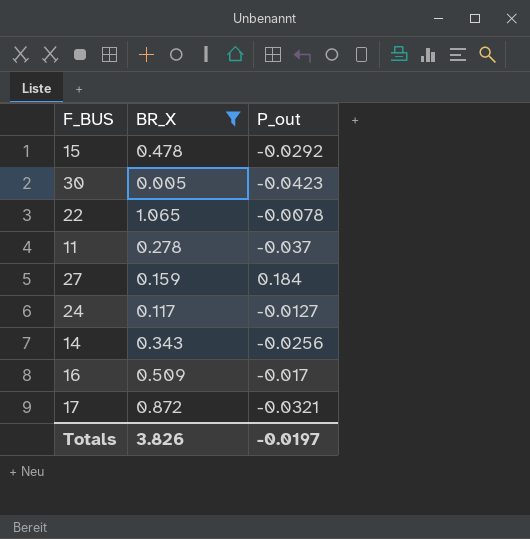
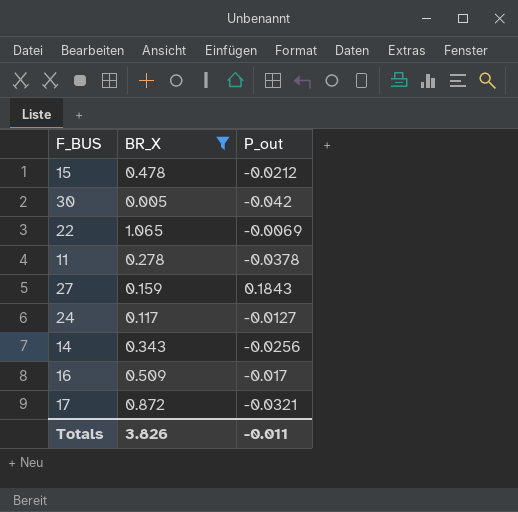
15 | P_out: -0.0292 -> -0.0212
30 | P_out: -0.0423 -> -0.042
22 | P_out: -0.0078 -> -0.0069
11 | P_out: -0.037 -> -0.0378
27 | P_out: 0.184 -> 0.1843
Totals | P_out: -0.0197 -> -0.011

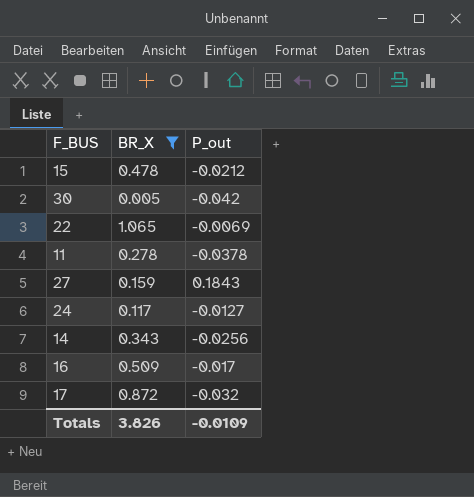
17 | P_out: -0.0321 -> -0.032
Totals | P_out: -0.011 -> -0.0109

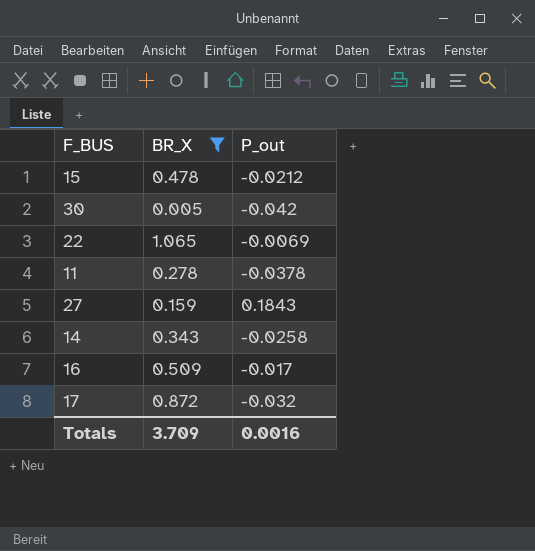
row 24: 0.117 | -0.0127 -> none
14 | P_out: -0.0256 -> -0.0258
Totals | BR_X: 3.826 -> 3.709
Totals | P_out: -0.0109 -> 0.0016

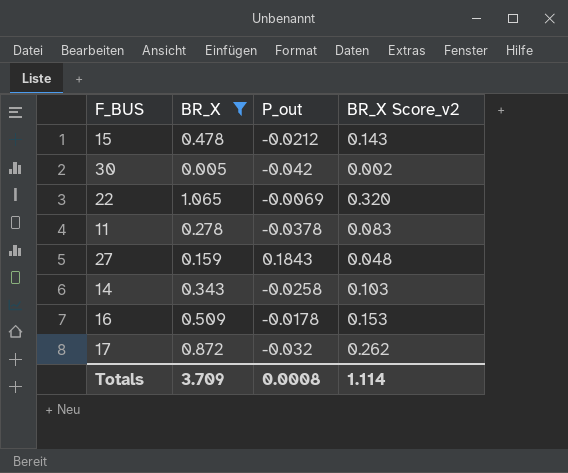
column BR_X Score_v2 | formula: none -> [BR_X] * 0.3
16 | P_out: -0.017 -> -0.0178
Totals | P_out: 0.0016 -> 0.0008

